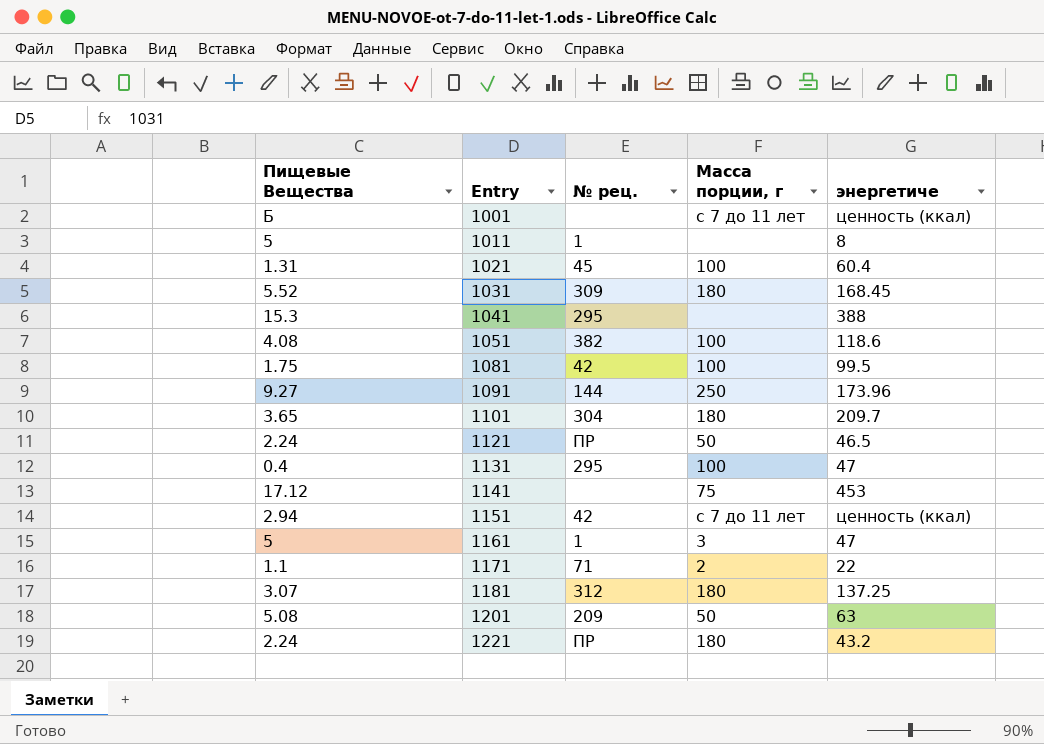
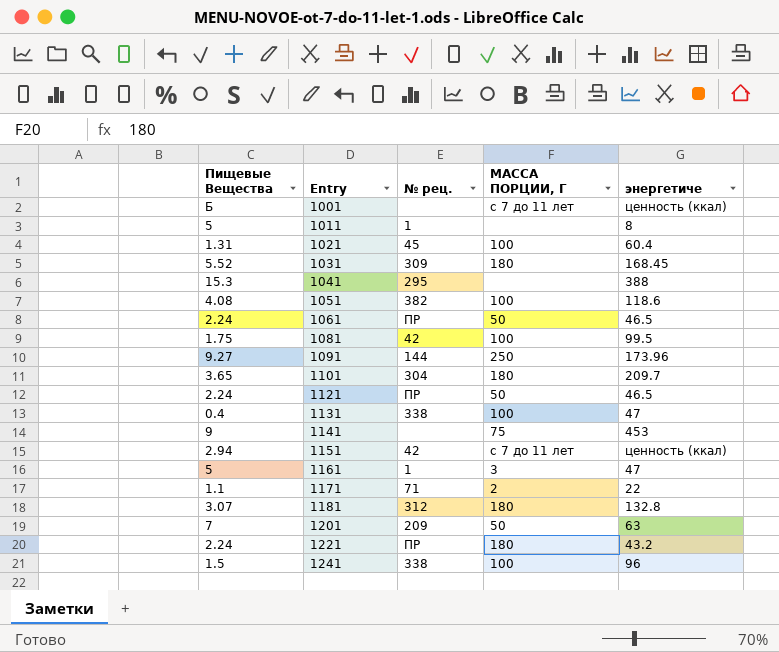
column name: Масса порции, г -> МАССА ПОРЦИИ, Г
row 1061: none -> 2.24 | ПР | 50 | 46.5
1131 | № рец.: 295 -> 338
1141 | Пищевые Вещества: 17.12 -> 9
1181 | энергетиче: 137.25 -> 132.8
1201 | Пищевые Вещества: 5.08 -> 7
row 1241: none -> 1.5 | 338 | 100 | 96

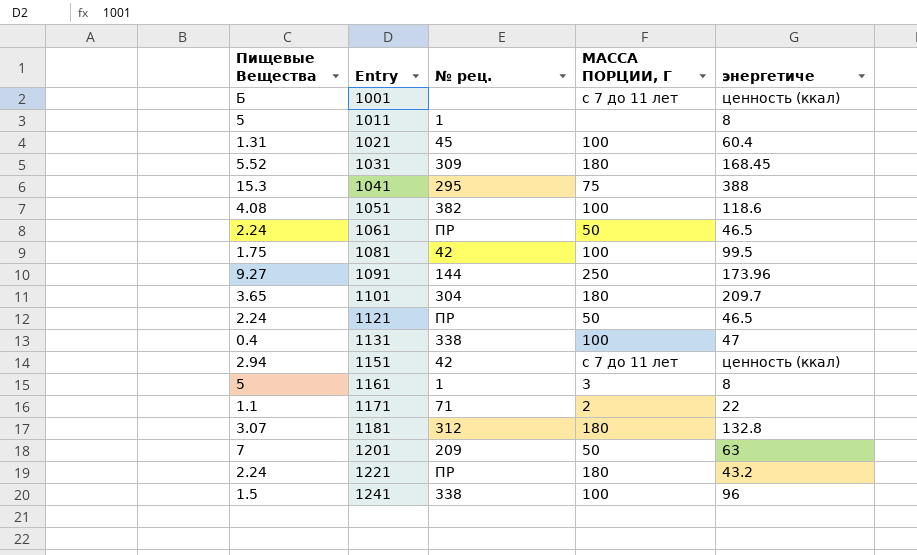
row 1141: 9 | none | 75 | 453 -> none
1041 | МАССА ПОРЦИИ, Г: none -> 75
1161 | энергетиче: 47 -> 8

